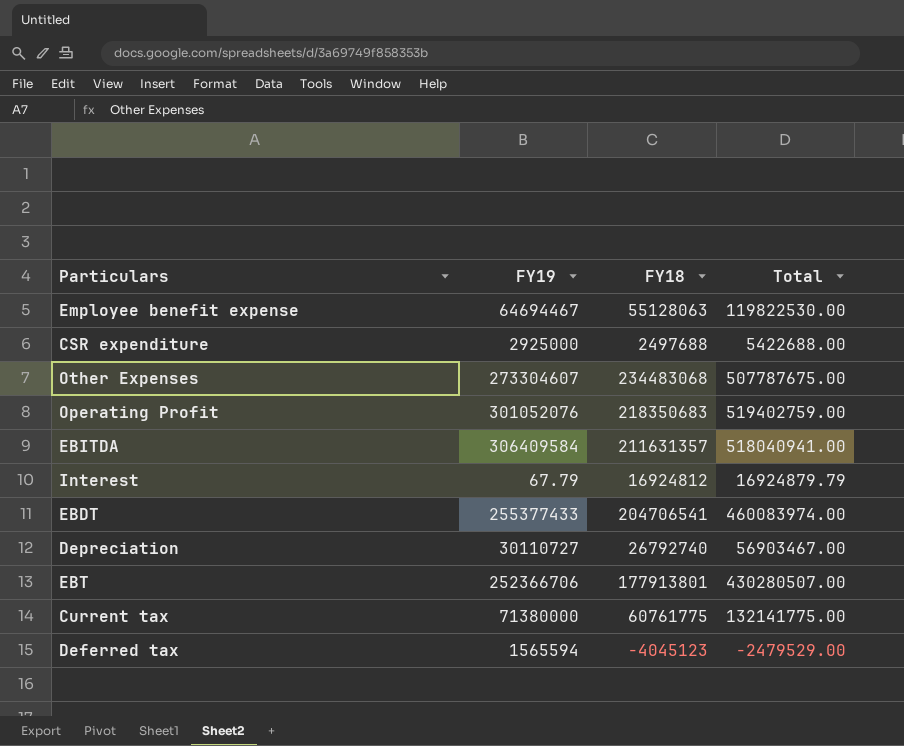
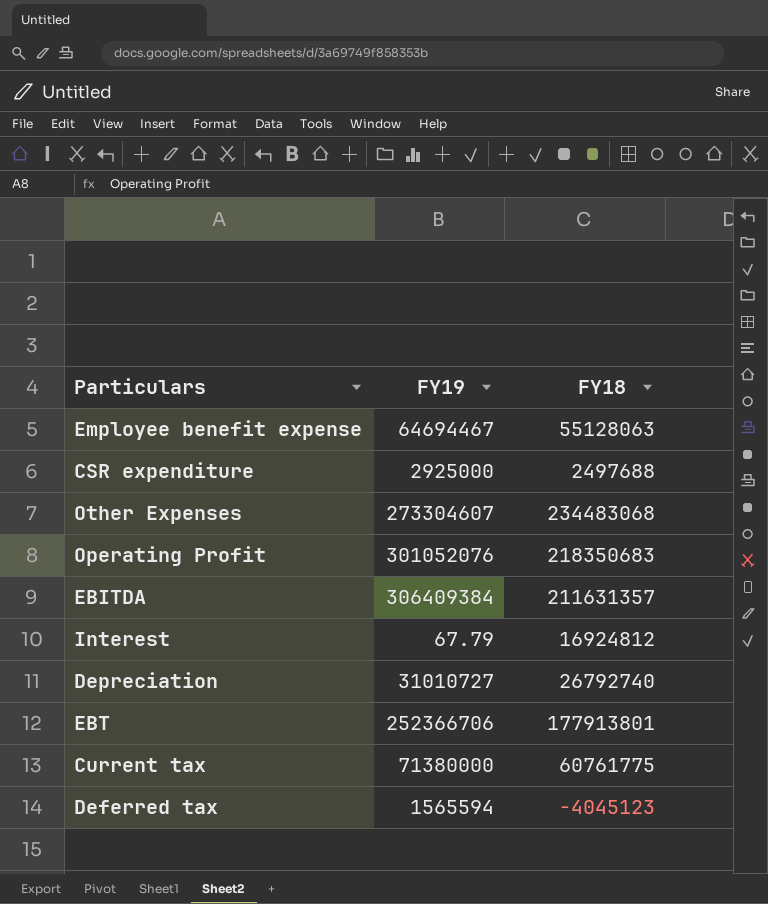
column Total | formula: [FY19] + [FY18] -> none
row EBDT: 255377433 | 204706541 | 460083974.00 -> none
EBITDA | FY19: 306409584 -> 306409384
Depreciation | FY19: 30110727 -> 31010727

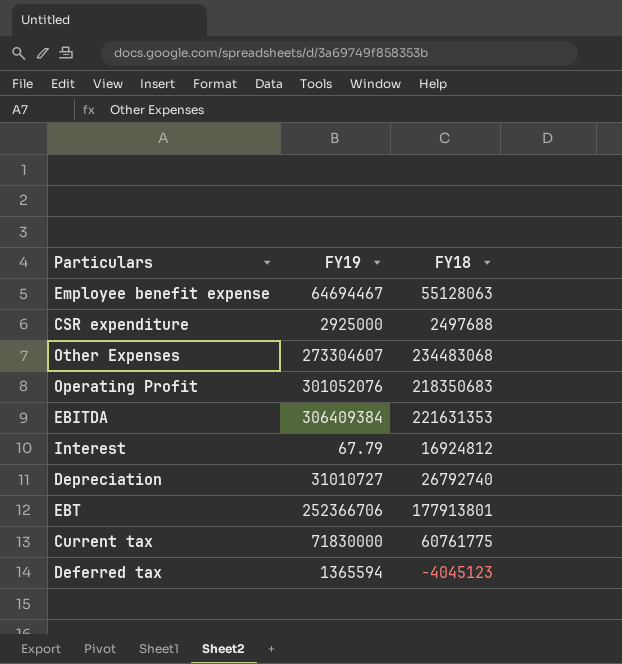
EBITDA | FY18: 211631357 -> 221631353
Current tax | FY19: 71380000 -> 71830000
Deferred tax | FY19: 1565594 -> 1365594

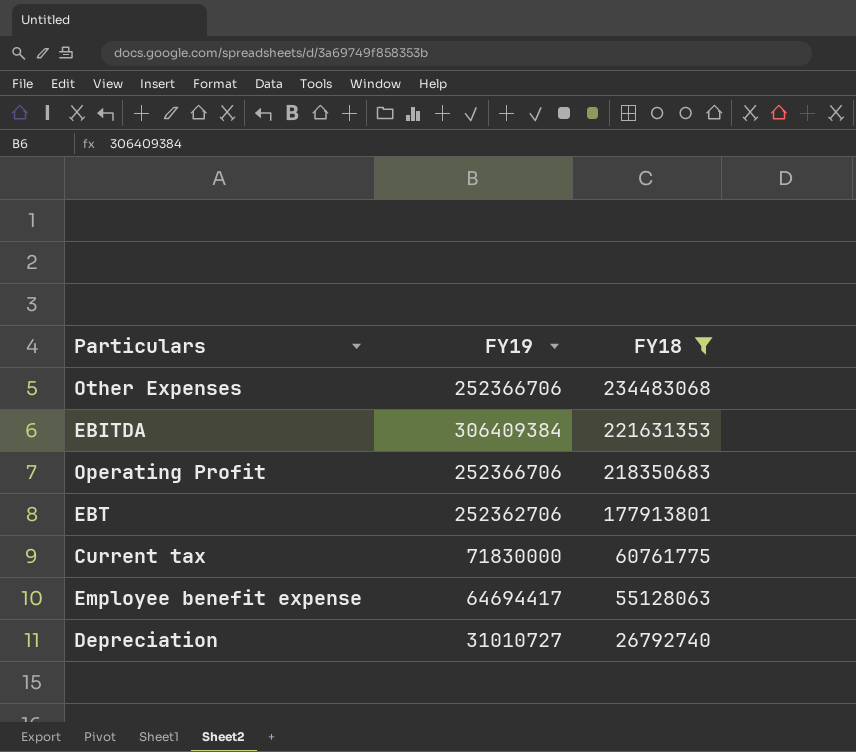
filter: none -> FY18 >= 26792740
row order: none -> FY18 descending
Other Expenses | FY19: 273304607 -> 252366706
Operating Profit | FY19: 301052076 -> 252366706
EBT | FY19: 252366706 -> 252362706
Employee benefit expense | FY19: 64694467 -> 64694417

